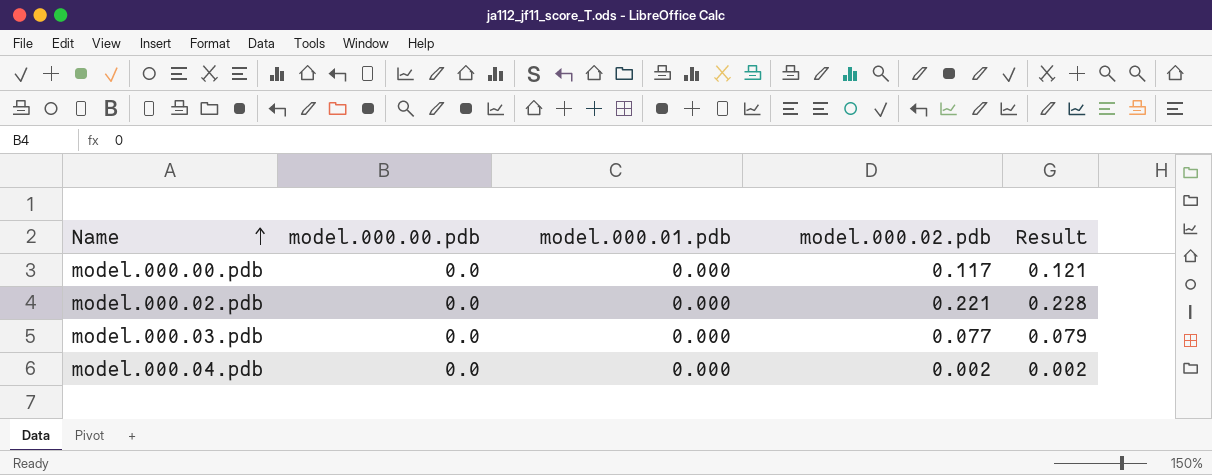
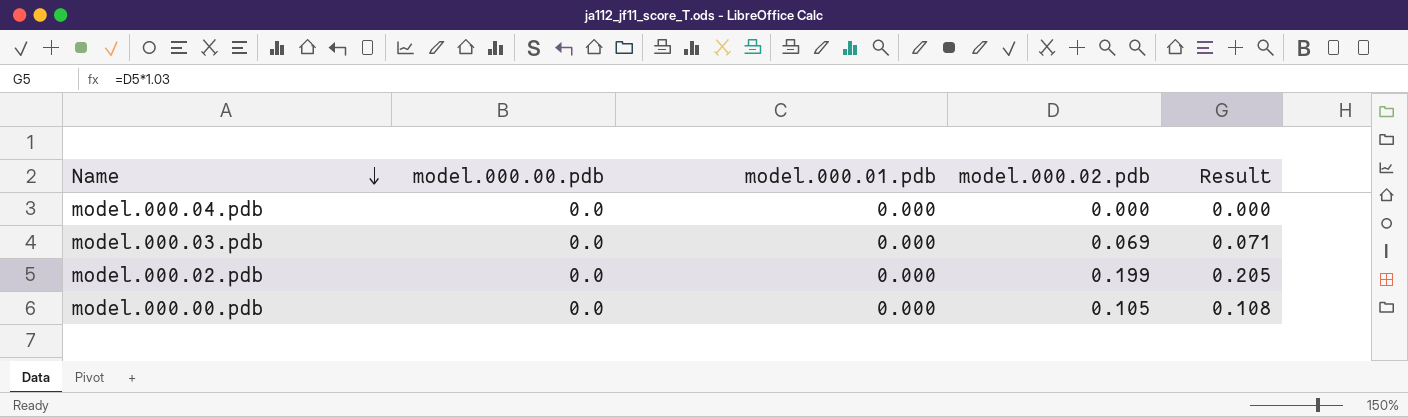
row order: Name ascending -> Name descending
model.000.04.pdb | model.000.02.pdb: 0.002 -> 0.000
model.000.04.pdb | Result: 0.002 -> 0.000
model.000.03.pdb | model.000.02.pdb: 0.077 -> 0.069
model.000.03.pdb | Result: 0.079 -> 0.071
model.000.02.pdb | model.000.02.pdb: 0.221 -> 0.199
model.000.02.pdb | Result: 0.228 -> 0.205
model.000.00.pdb | model.000.02.pdb: 0.117 -> 0.105
model.000.00.pdb | Result: 0.121 -> 0.108

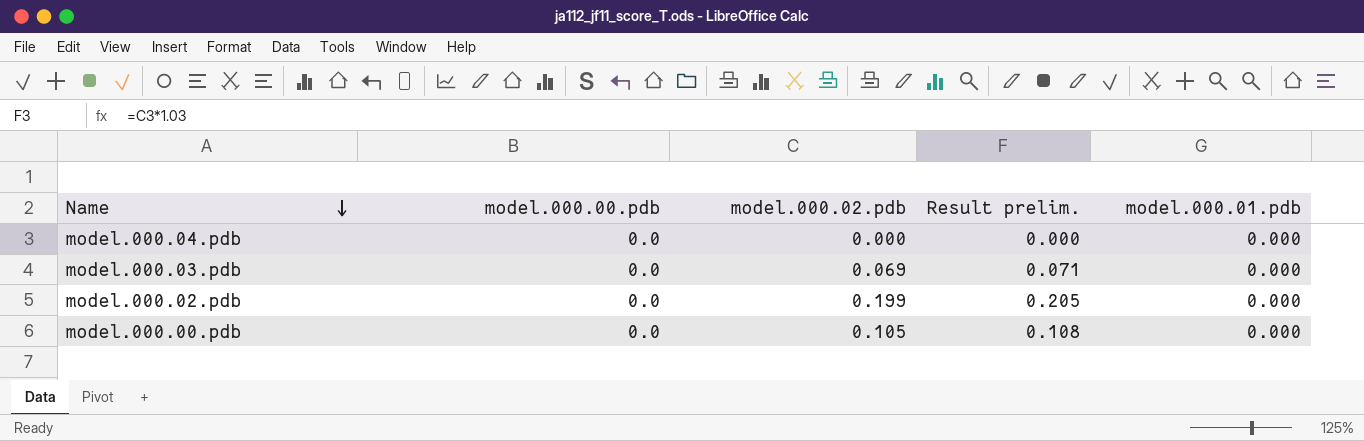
column name: Result -> Result prelim.
column model.000.01.pdb | position: 3 -> 5

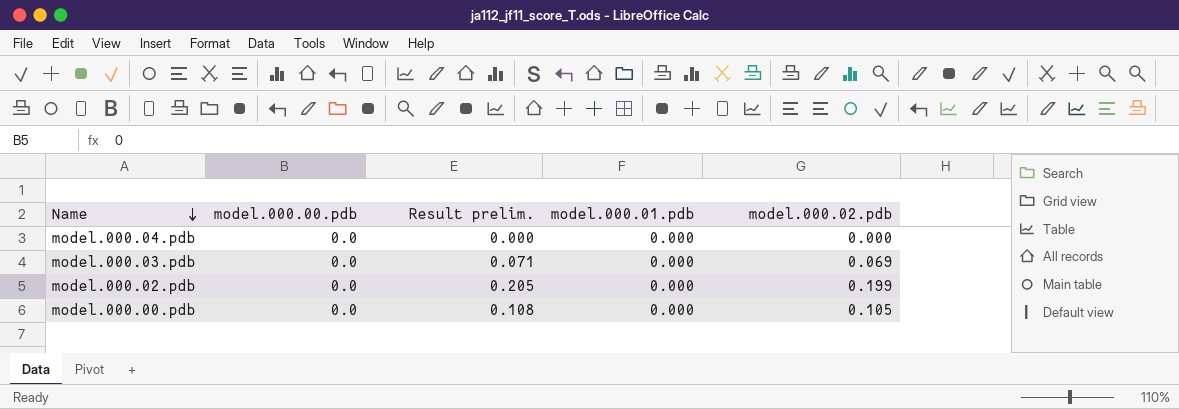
column model.000.02.pdb | position: 3 -> 5

